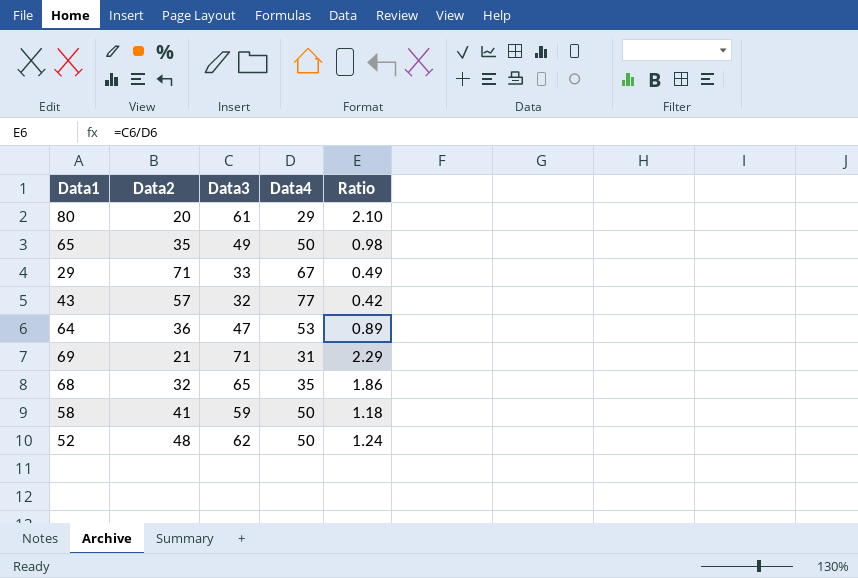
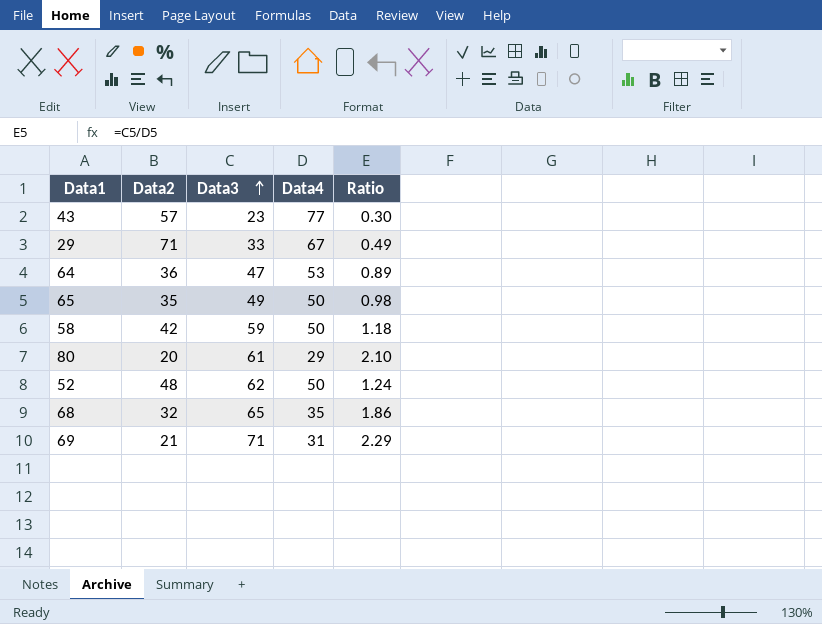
row order: none -> Data3 ascending
43 | Data3: 32 -> 23
43 | Ratio: 0.42 -> 0.30
58 | Data2: 41 -> 42

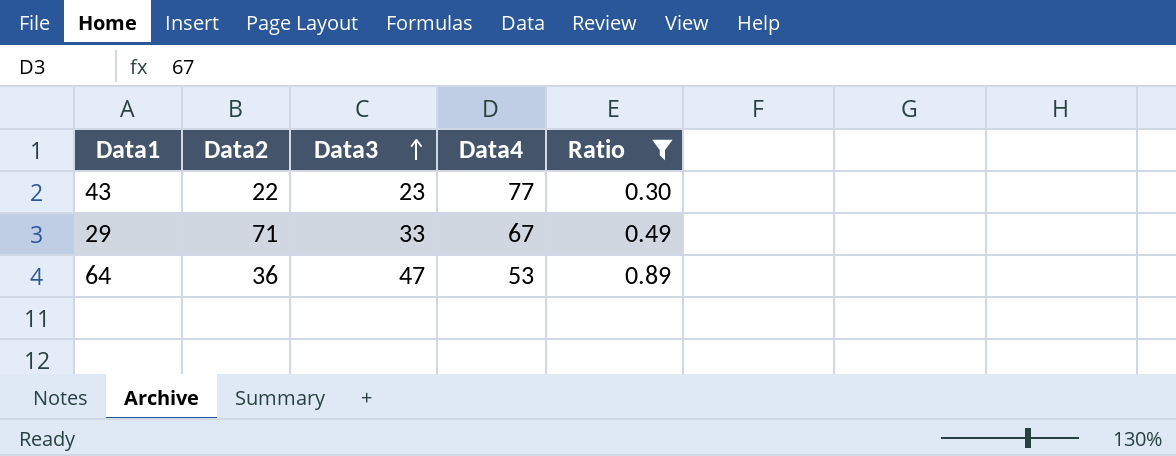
filter: none -> Ratio <= 0.89
43 | Data2: 57 -> 22

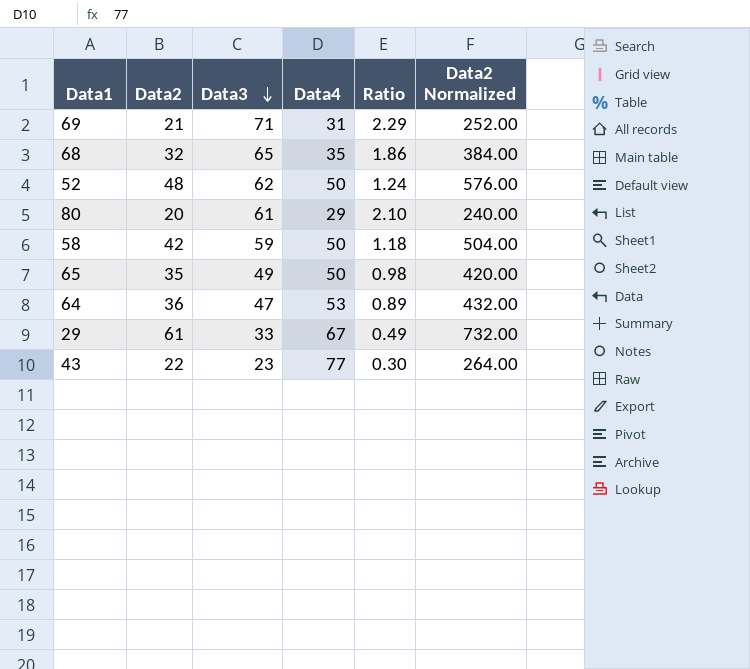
filter: Ratio <= 0.89 -> none
row order: Data3 ascending -> Data3 descending
column Data2 Normalized | formula: none -> [Data2] * 12
29 | Data2: 71 -> 61

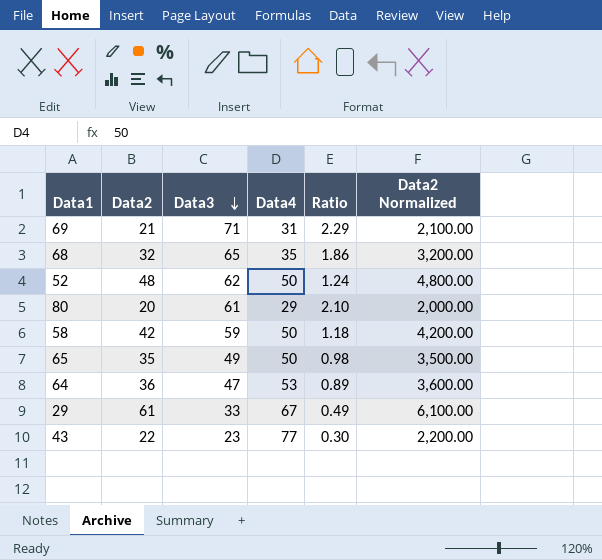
column Data2 Normalized | formula: [Data2] * 12 -> [Data2] * 100

